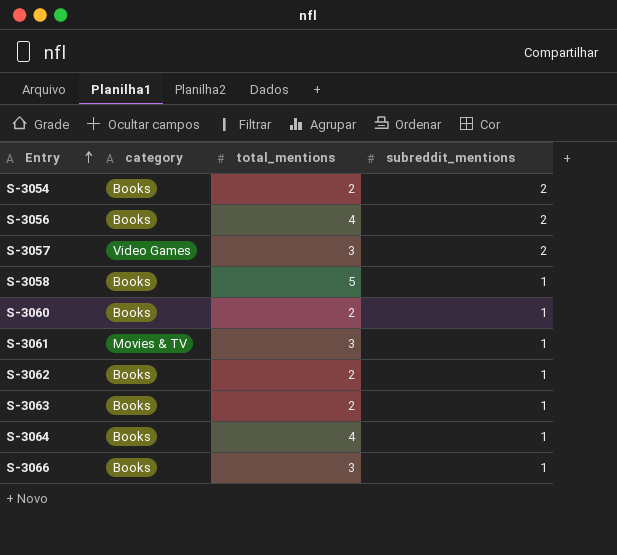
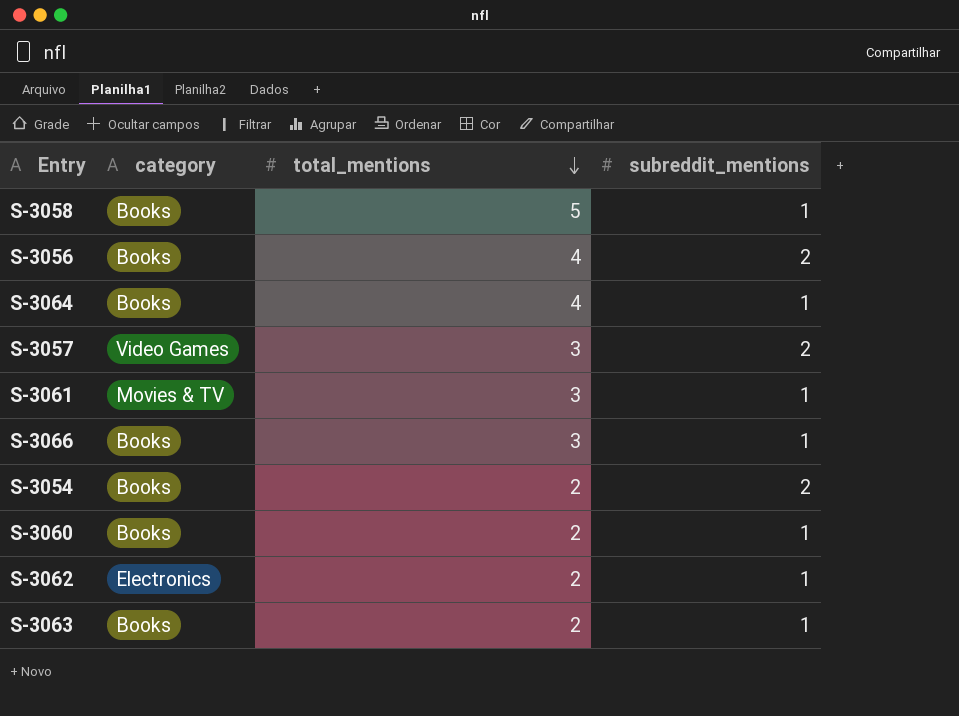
row order: Entry ascending -> total_mentions descending
S-3062 | category: Books -> Electronics

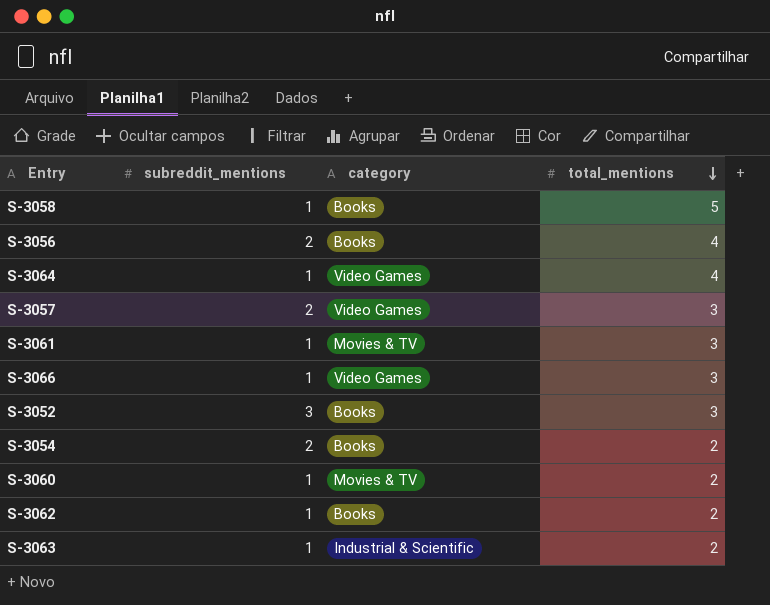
column subreddit_mentions | position: 4 -> 2
S-3064 | category: Books -> Video Games
S-3066 | category: Books -> Video Games
row S-3052: none -> 3 | Books | 3
S-3060 | category: Books -> Movies & TV
S-3062 | category: Electronics -> Books
S-3063 | category: Books -> Industrial & Scientific

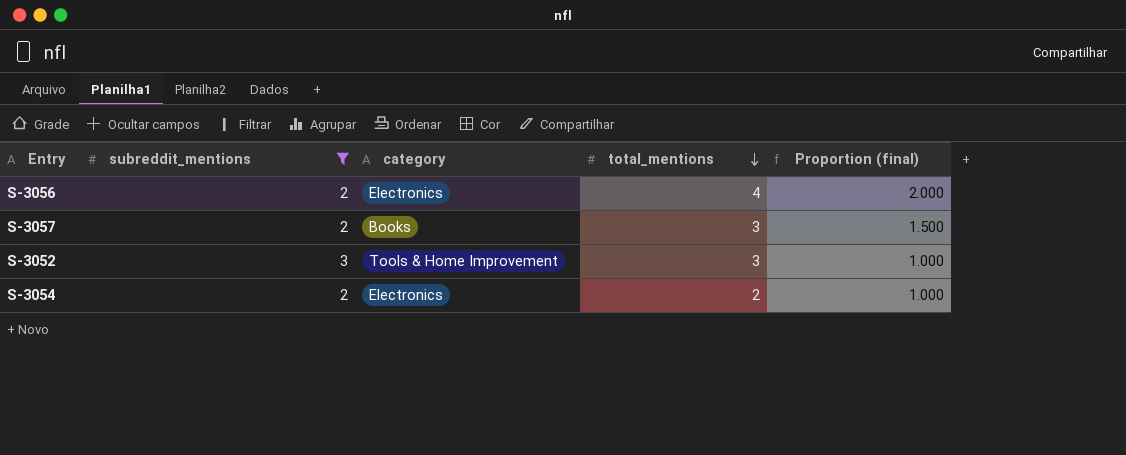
filter: none -> subreddit_mentions != 1
column Proportion (final) | formula: none -> [total_mentions] / [subreddit_mentions]
S-3056 | category: Books -> Electronics
S-3057 | category: Video Games -> Books
S-3052 | category: Books -> Tools & Home Improvement
S-3054 | category: Books -> Electronics

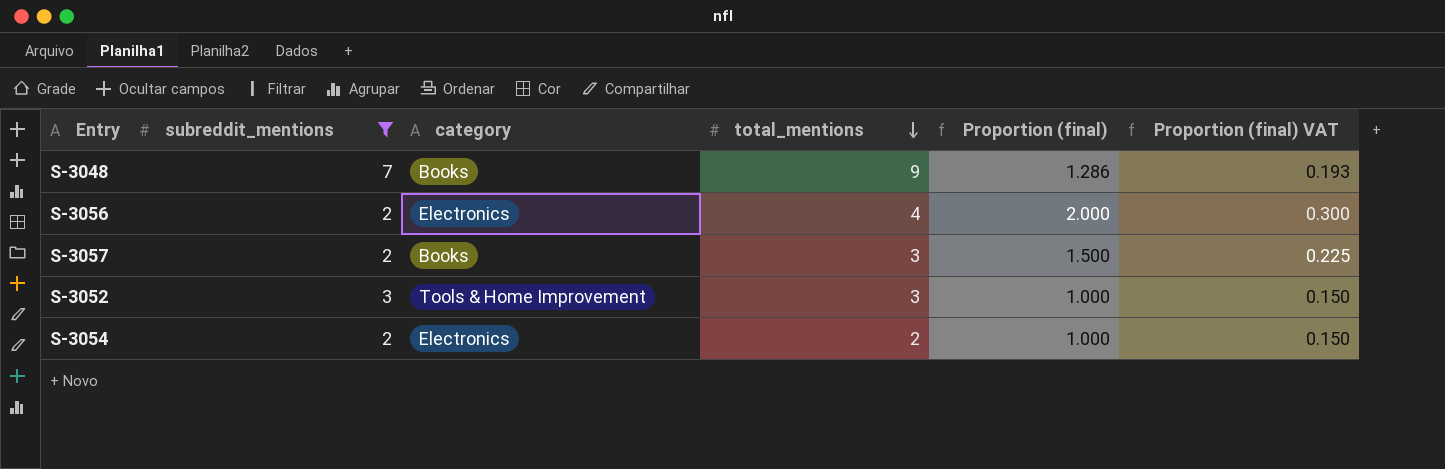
column Proportion (final) VAT | formula: none -> [Proportion (final)] * 0.15
row S-3048: none -> 7 | Books | 9 | 1.286 | 0.193

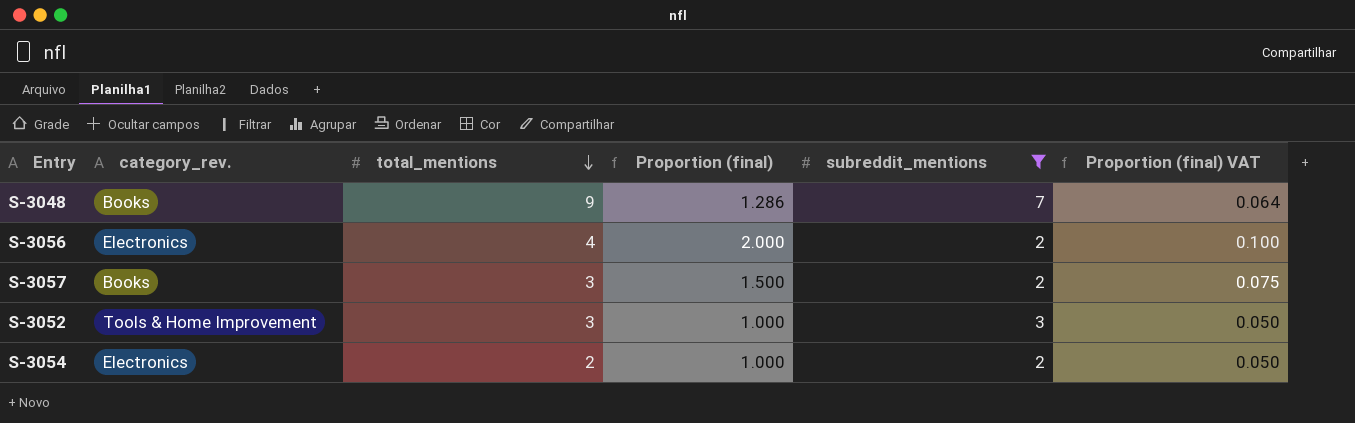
column name: category -> category_rev.
column subreddit_mentions | position: 2 -> 5
column Proportion (final) VAT | formula: [Proportion (final)] * 0.15 -> [Proportion (final)] * 0.05

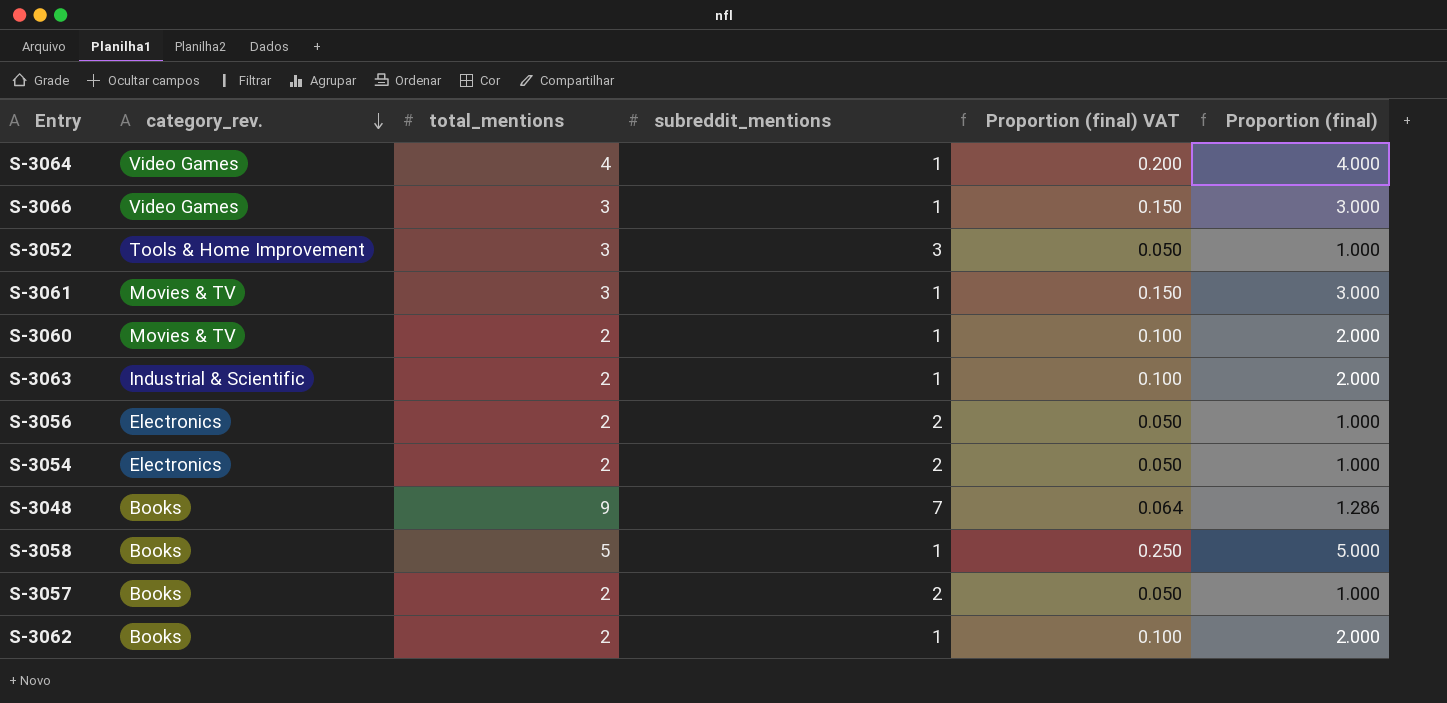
filter: subreddit_mentions != 1 -> none
row order: total_mentions descending -> category_rev. descending
column Proportion (final) | position: 4 -> 6
S-3056 | total_mentions: 4 -> 2
S-3056 | Proportion (final) VAT: 0.100 -> 0.050
S-3056 | Proportion (final): 2.000 -> 1.000
S-3057 | total_mentions: 3 -> 2
S-3057 | Proportion (final) VAT: 0.075 -> 0.050
S-3057 | Proportion (final): 1.500 -> 1.000

